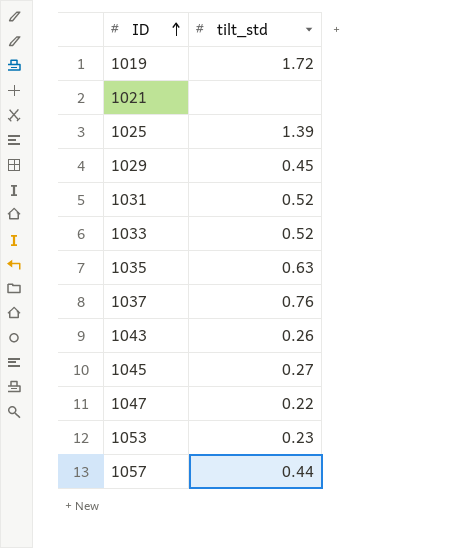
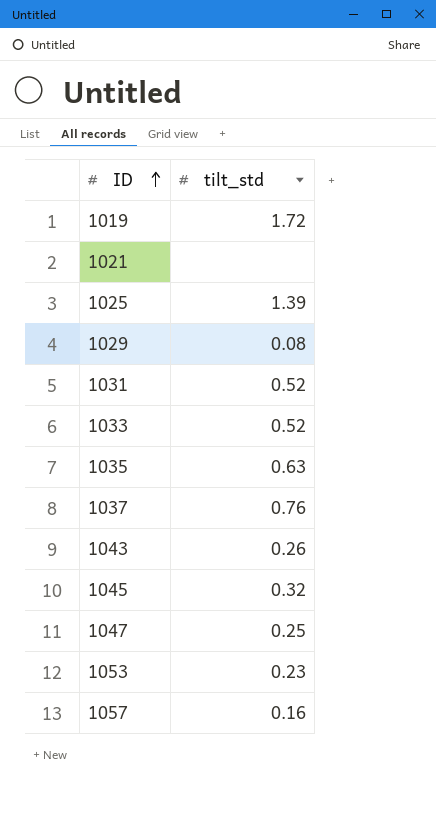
1029 | tilt_std: 0.45 -> 0.08
1045 | tilt_std: 0.27 -> 0.32
1047 | tilt_std: 0.22 -> 0.25
1057 | tilt_std: 0.44 -> 0.16

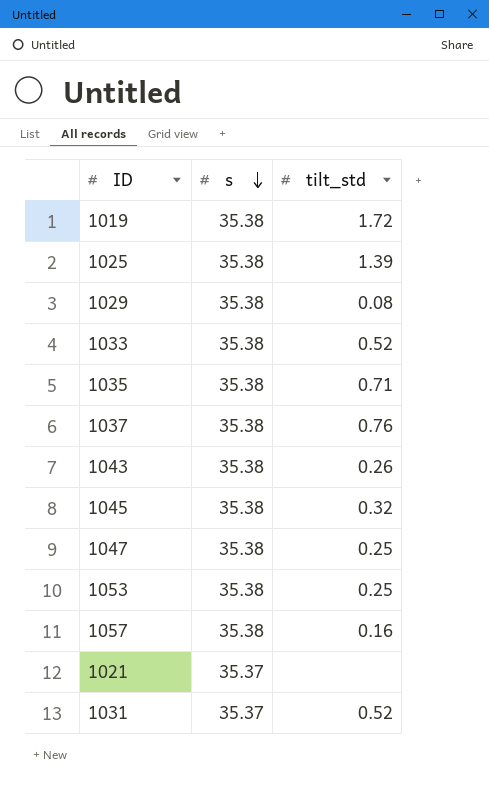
row order: ID ascending -> s descending
column s | position: none -> 2
1035 | tilt_std: 0.63 -> 0.71
1053 | tilt_std: 0.23 -> 0.25

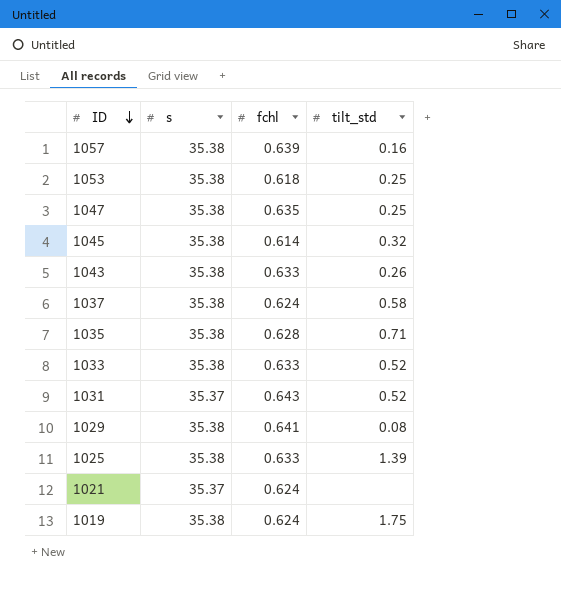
row order: s descending -> ID descending
column fchl | position: none -> 3
1037 | tilt_std: 0.76 -> 0.58
1019 | tilt_std: 1.72 -> 1.75

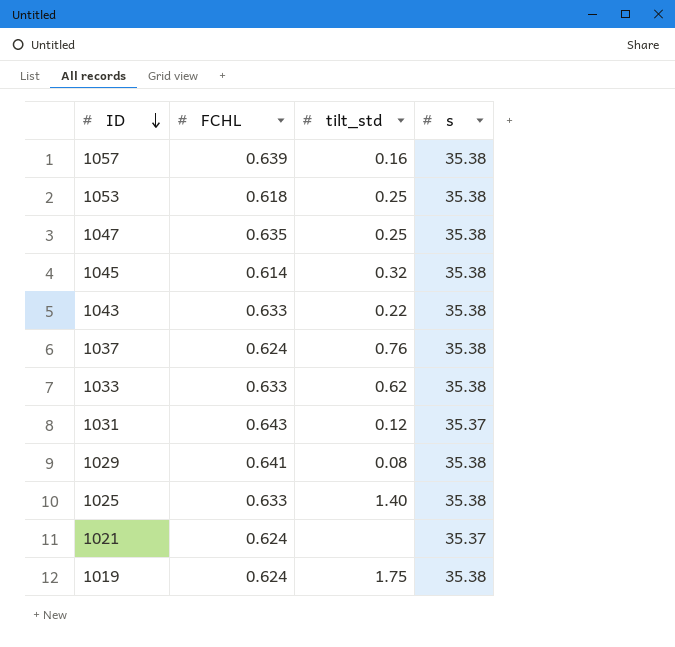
column name: fchl -> FCHL
column s | position: 2 -> 4
row 1035: 35.38 | 0.628 | 0.71 -> none
1043 | tilt_std: 0.26 -> 0.22
1037 | tilt_std: 0.58 -> 0.76
1033 | tilt_std: 0.52 -> 0.62
1031 | tilt_std: 0.52 -> 0.12
1025 | tilt_std: 1.39 -> 1.40

